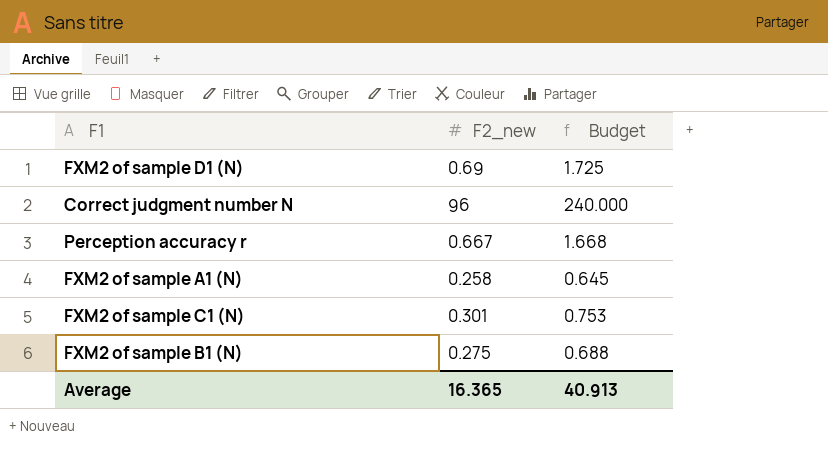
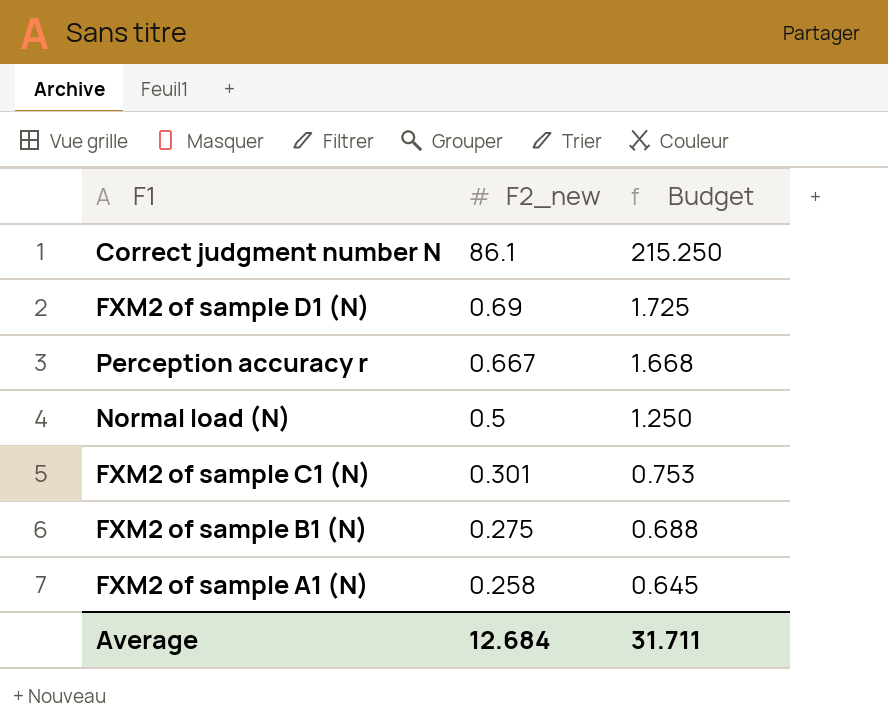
row order: none -> F2_new descending
Correct judgment number N | F2_new: 96 -> 86.1
Correct judgment number N | Budget: 240.000 -> 215.250
row Normal load (N): none -> 0.5 | 1.250
Average | F2_new: 16.365 -> 12.684
Average | Budget: 40.913 -> 31.711

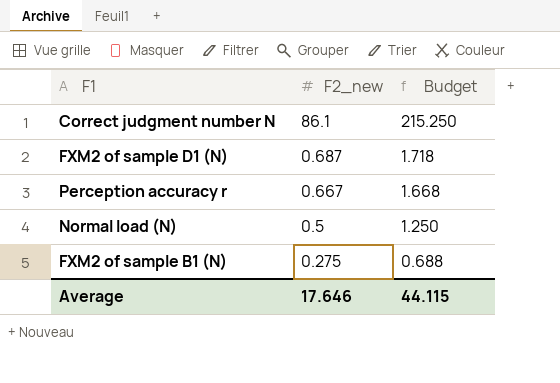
row FXM2 of sample C1 (N): 0.301 | 0.753 -> none
row FXM2 of sample A1 (N): 0.258 | 0.645 -> none
FXM2 of sample D1 (N) | F2_new: 0.69 -> 0.687
FXM2 of sample D1 (N) | Budget: 1.725 -> 1.718
Average | F2_new: 12.684 -> 17.646
Average | Budget: 31.711 -> 44.115

